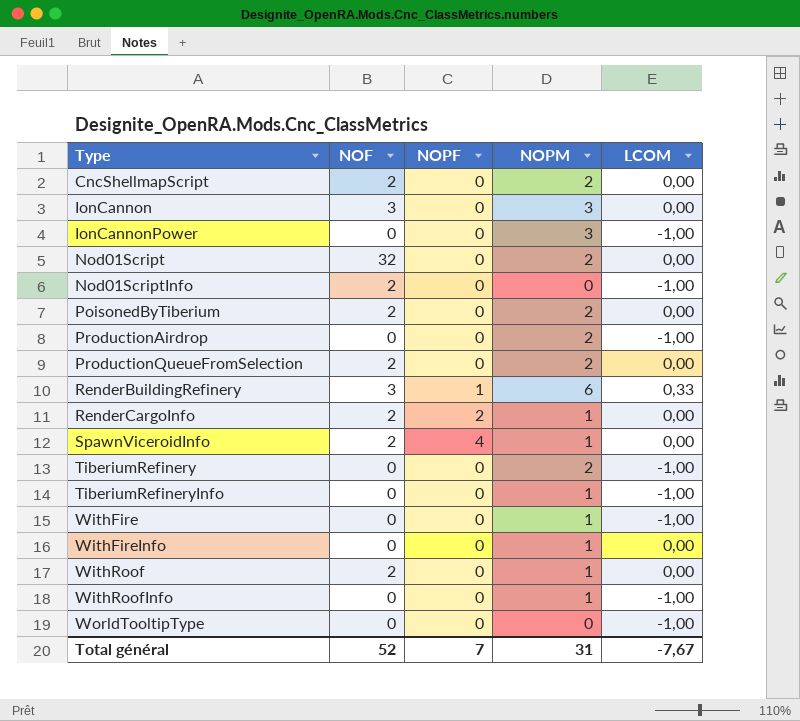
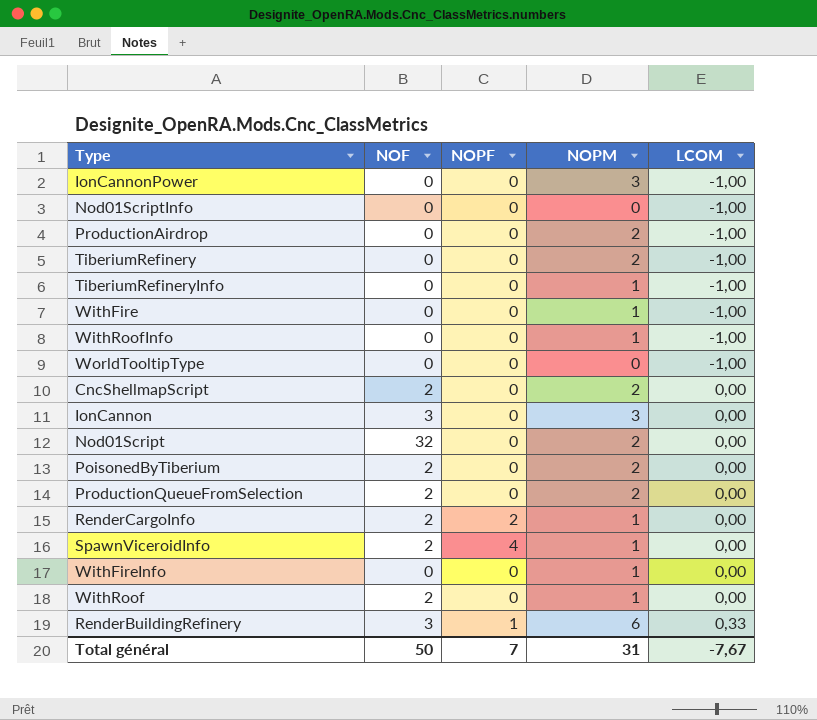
row order: Type ascending -> LCOM ascending
Nod01ScriptInfo | NOF: 2 -> 0
Total général | NOF: 52 -> 50

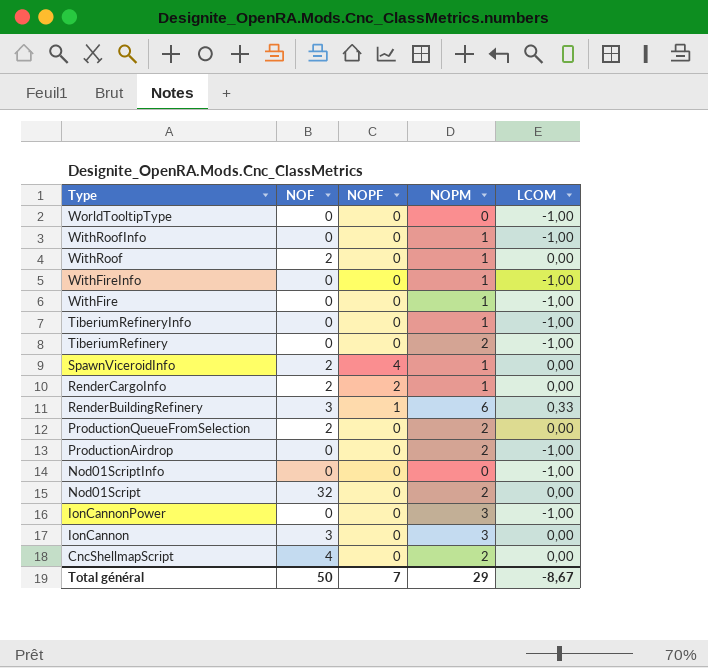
row order: LCOM ascending -> Type descending
row PoisonedByTiberium: 2 | 0 | 2 | 0,00 -> none
WithFireInfo | LCOM: 0,00 -> -1,00
CncShellmapScript | NOF: 2 -> 4
Total général | NOPM: 31 -> 29
Total général | LCOM: -7,67 -> -8,67

